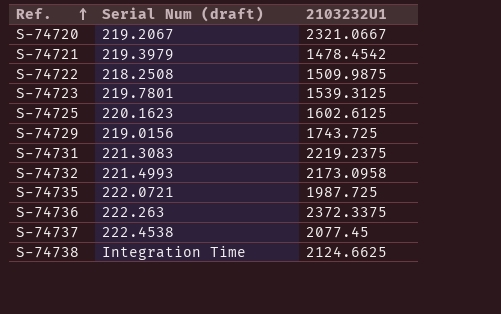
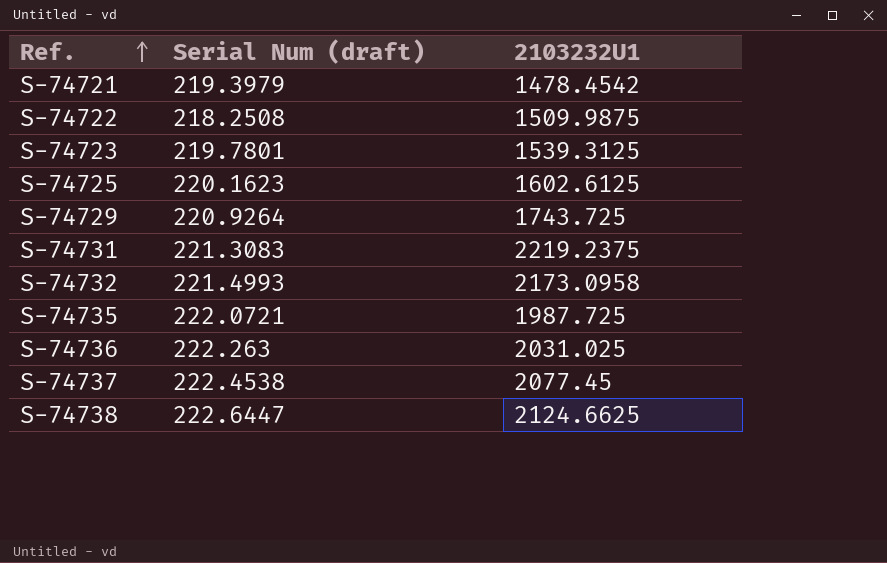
row S-74720: 219.2067 | 2321.0667 -> none
S-74729 | Serial Num (draft): 219.0156 -> 220.9264
S-74736 | 2103232U1: 2372.3375 -> 2031.025
S-74738 | Serial Num (draft): Integration Time -> 222.6447

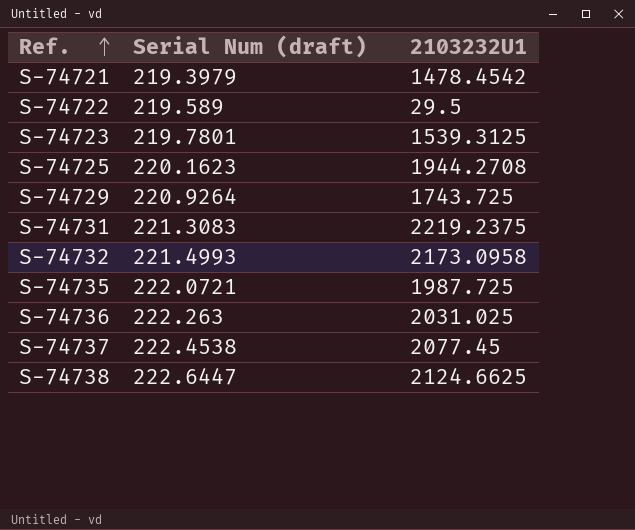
S-74722 | Serial Num (draft): 218.2508 -> 219.589
S-74722 | 2103232U1: 1509.9875 -> 29.5
S-74725 | 2103232U1: 1602.6125 -> 1944.2708

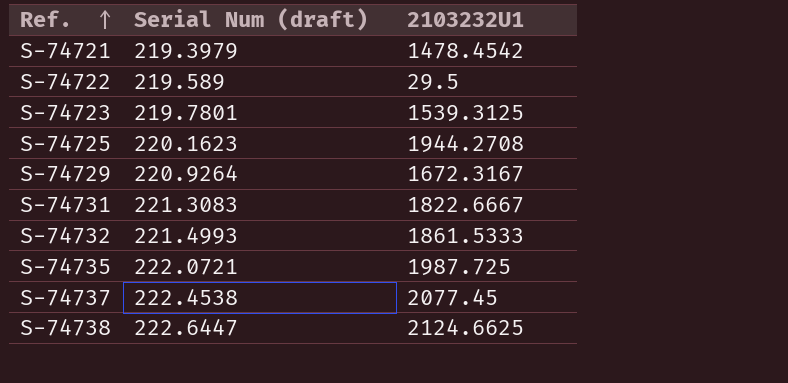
row S-74736: 222.263 | 2031.025 -> none
S-74729 | 2103232U1: 1743.725 -> 1672.3167
S-74731 | 2103232U1: 2219.2375 -> 1822.6667
S-74732 | 2103232U1: 2173.0958 -> 1861.5333

